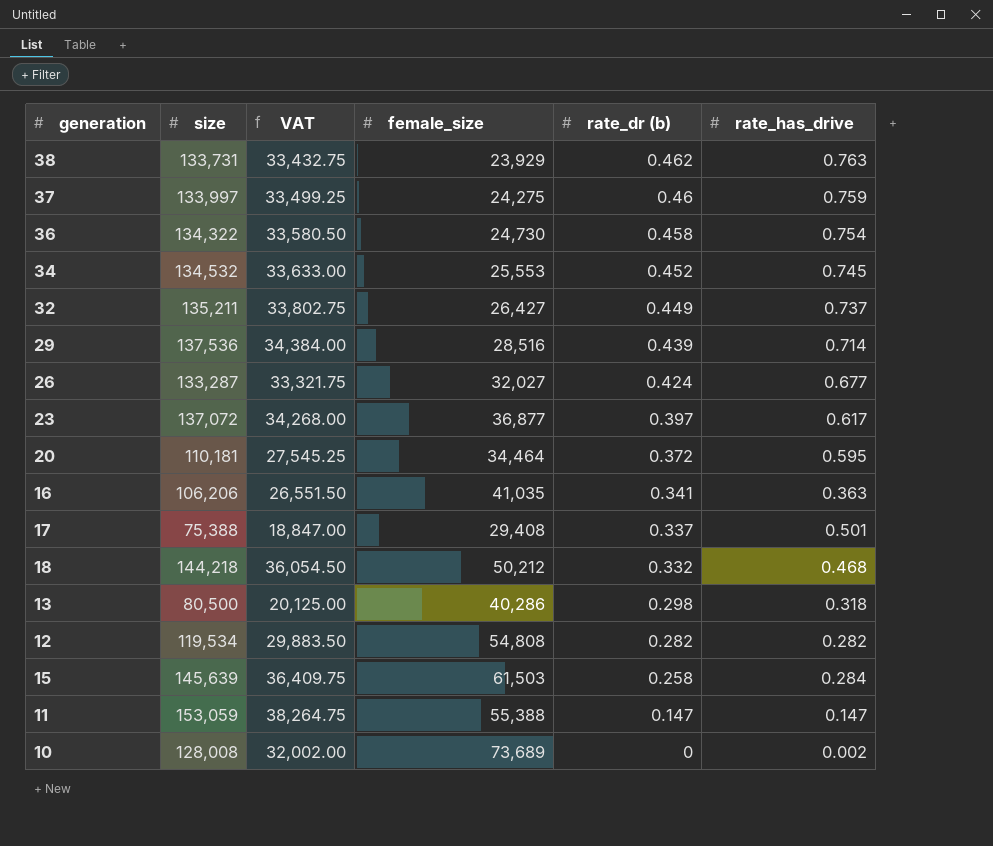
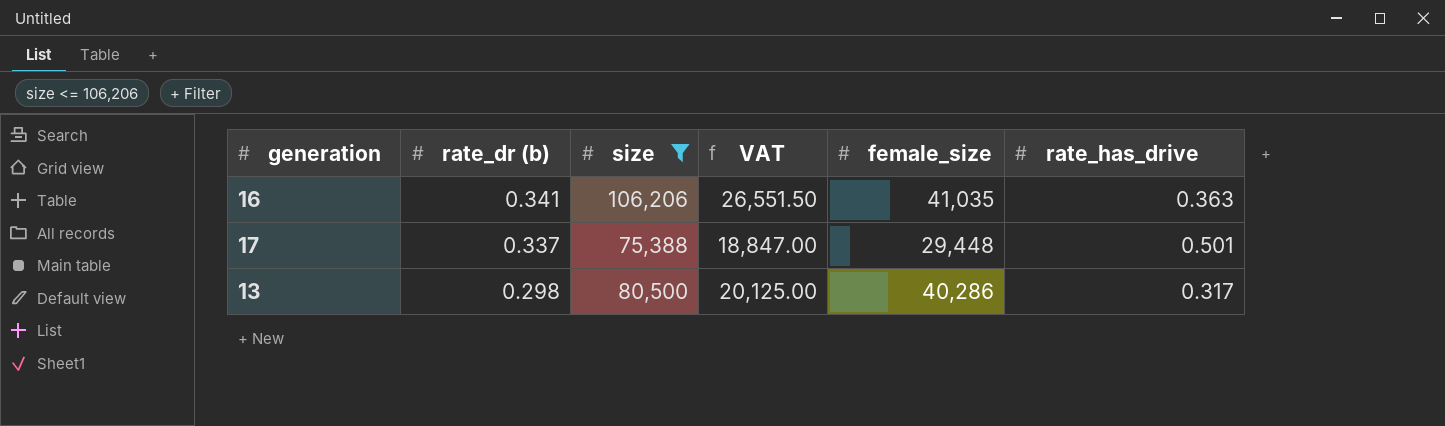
filter: none -> size <= 106,206
column rate_dr (b) | position: 5 -> 2
17 | female_size: 29,408 -> 29,448
13 | rate_has_drive: 0.318 -> 0.317

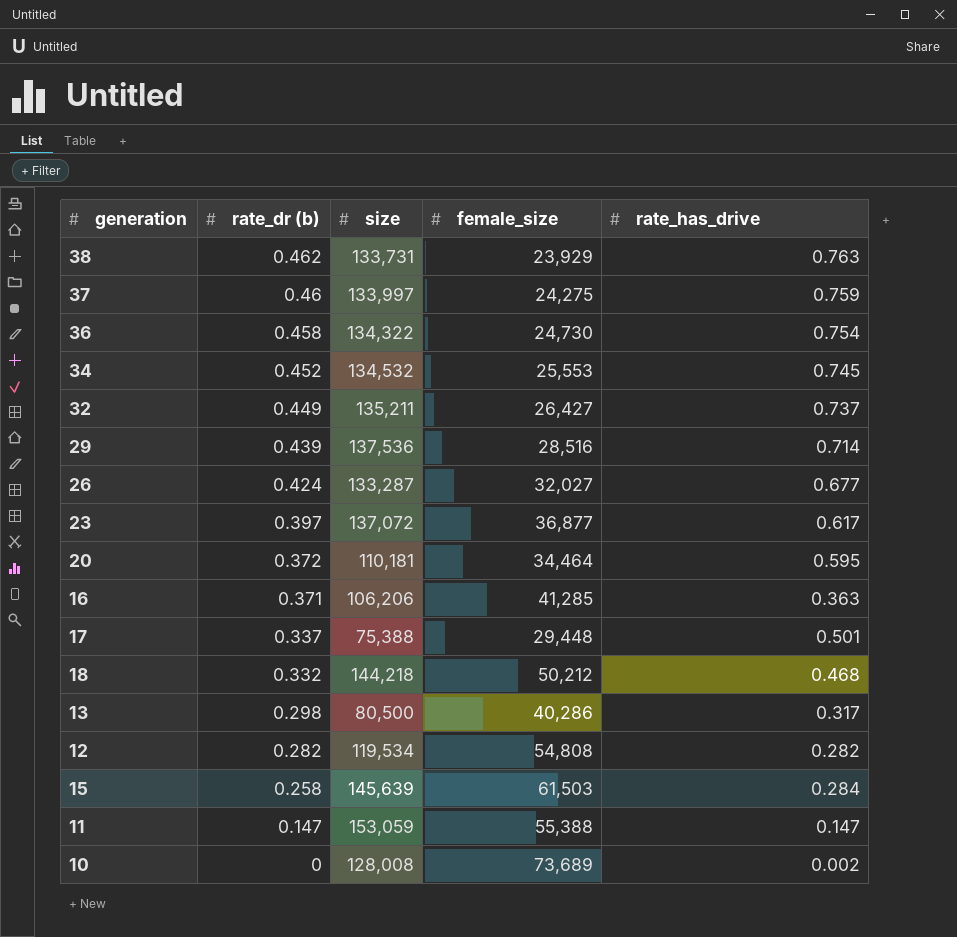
filter: size <= 106,206 -> none
column VAT | formula: [size] * 0.25 -> none
16 | rate_dr (b): 0.341 -> 0.371
16 | female_size: 41,035 -> 41,285

